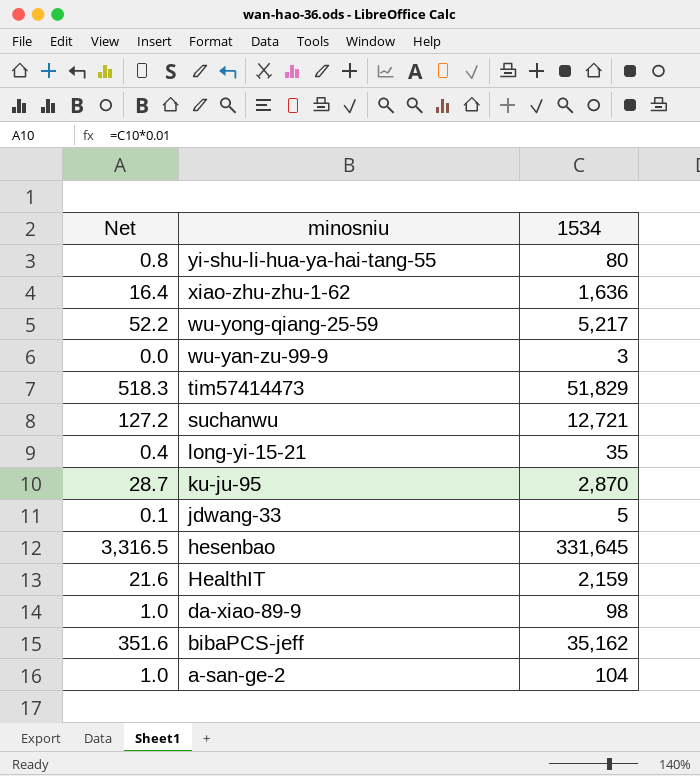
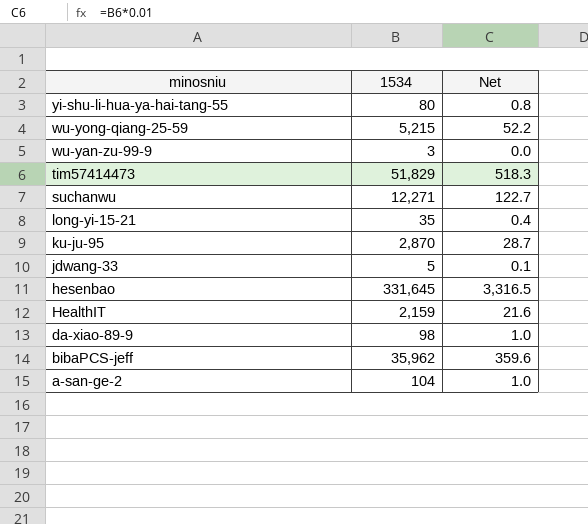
column Net | position: 1 -> 3
row xiao-zhu-zhu-1-62: 16.4 | 1,636 -> none
wu-yong-qiang-25-59 | 1534: 5,217 -> 5,215
suchanwu | 1534: 12,721 -> 12,271
suchanwu | Net: 127.2 -> 122.7
bibaPCS-jeff | 1534: 35,162 -> 35,962
bibaPCS-jeff | Net: 351.6 -> 359.6

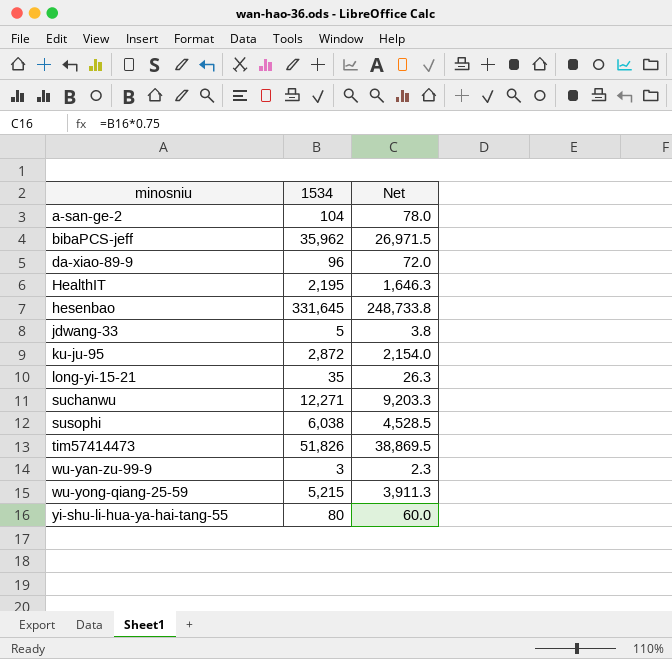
row order: minosniu descending -> minosniu ascending
column Net | formula: [1534] * 0.01 -> [1534] * 0.75
da-xiao-89-9 | 1534: 98 -> 96
HealthIT | 1534: 2,159 -> 2,195
ku-ju-95 | 1534: 2,870 -> 2,872
row susophi: none -> 6,038 | 4,528.5
tim57414473 | 1534: 51,829 -> 51,826

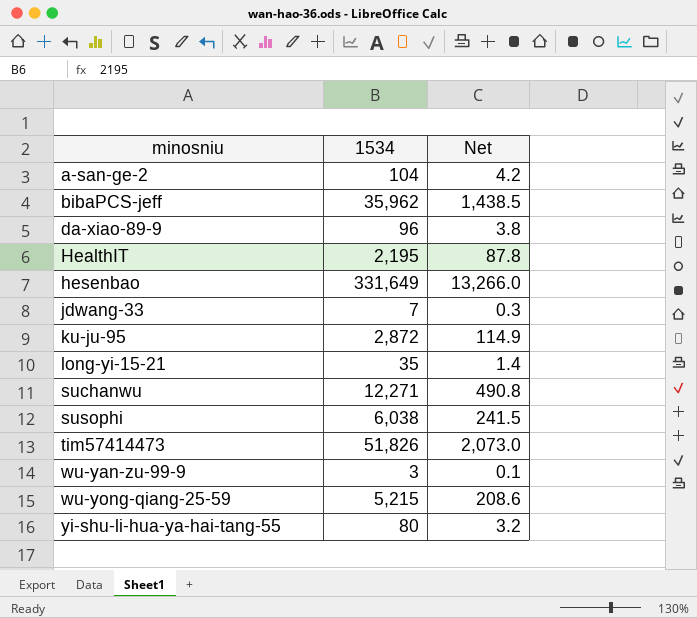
column Net | formula: [1534] * 0.75 -> [1534] * 0.04
hesenbao | 1534: 331,645 -> 331,649
jdwang-33 | 1534: 5 -> 7

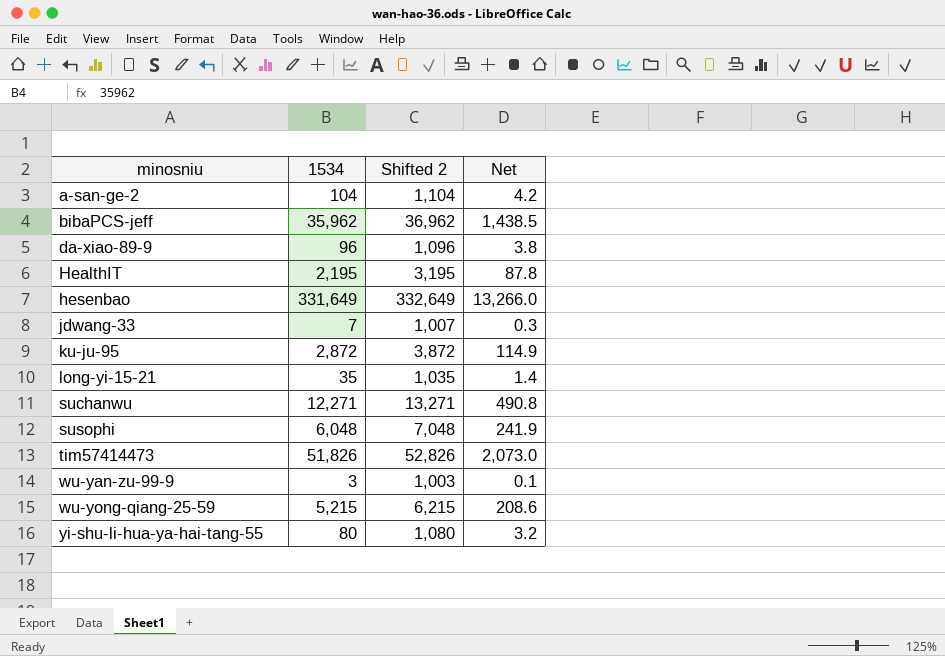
column Shifted 2 | formula: none -> [1534] + 1000
susophi | 1534: 6,038 -> 6,048
susophi | Net: 241.5 -> 241.9

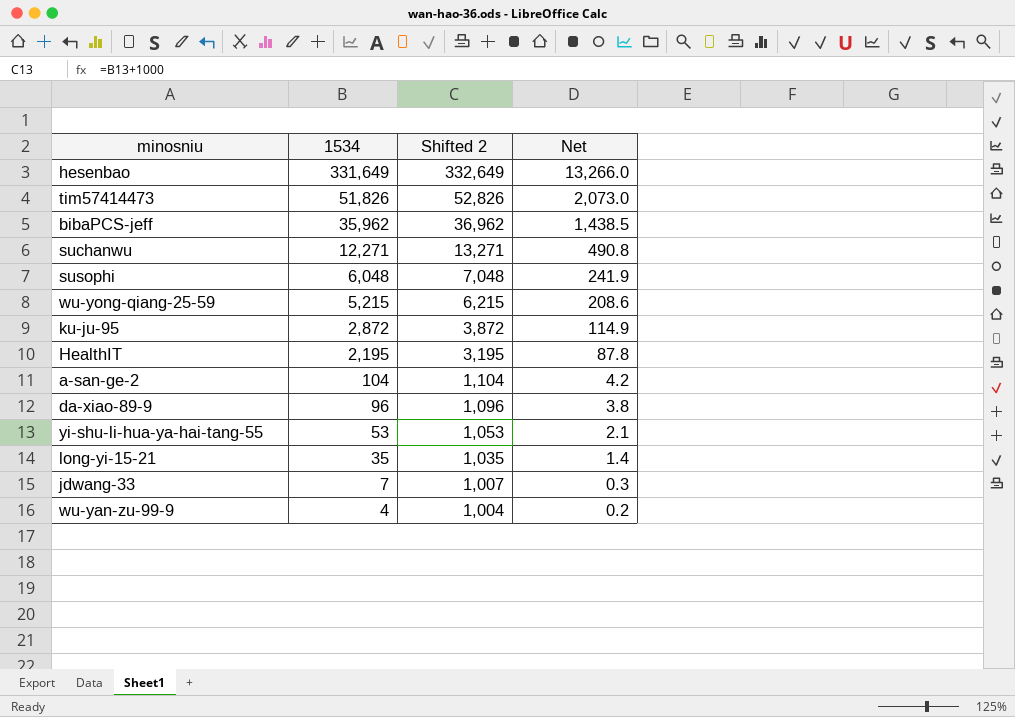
row order: minosniu ascending -> 1534 descending
yi-shu-li-hua-ya-hai-tang-55 | 1534: 80 -> 53
yi-shu-li-hua-ya-hai-tang-55 | Shifted 2: 1,080 -> 1,053
yi-shu-li-hua-ya-hai-tang-55 | Net: 3.2 -> 2.1
wu-yan-zu-99-9 | 1534: 3 -> 4
wu-yan-zu-99-9 | Shifted 2: 1,003 -> 1,004
wu-yan-zu-99-9 | Net: 0.1 -> 0.2

